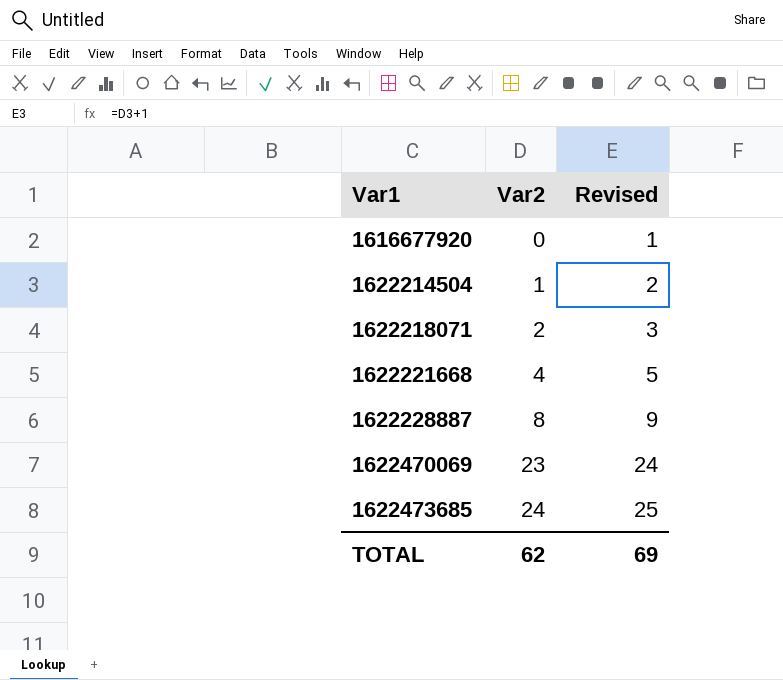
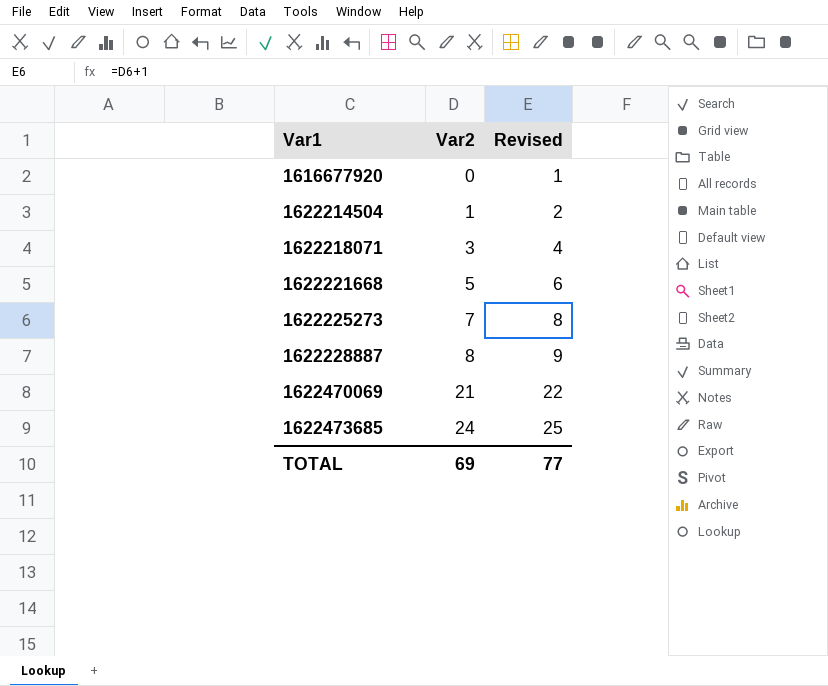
1622218071 | Var2: 2 -> 3
1622218071 | Revised: 3 -> 4
1622221668 | Var2: 4 -> 5
1622221668 | Revised: 5 -> 6
row 1622225273: none -> 7 | 8
1622470069 | Var2: 23 -> 21
1622470069 | Revised: 24 -> 22
TOTAL | Var2: 62 -> 69
TOTAL | Revised: 69 -> 77

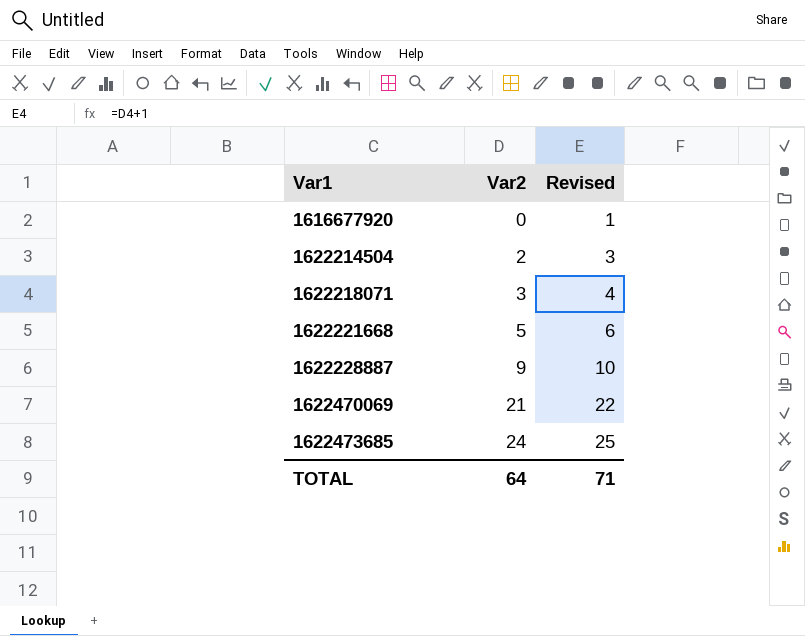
row 1622225273: 7 | 8 -> none
1622214504 | Var2: 1 -> 2
1622214504 | Revised: 2 -> 3
1622228887 | Var2: 8 -> 9
1622228887 | Revised: 9 -> 10
TOTAL | Var2: 69 -> 64
TOTAL | Revised: 77 -> 71

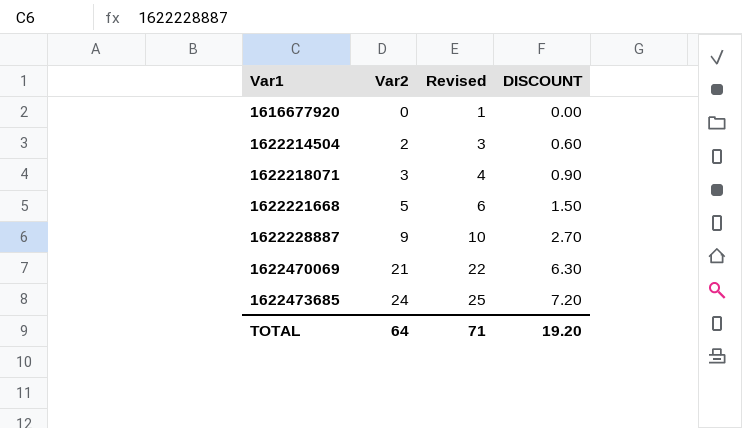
column DISCOUNT | formula: none -> [Var2] * 0.3

